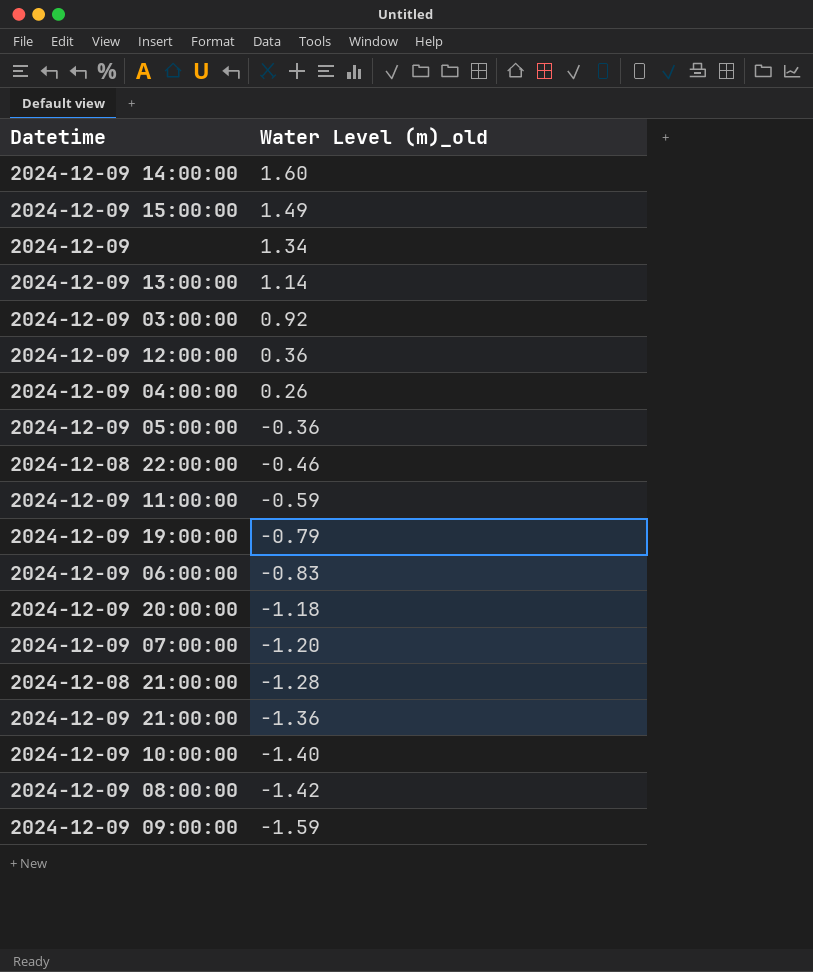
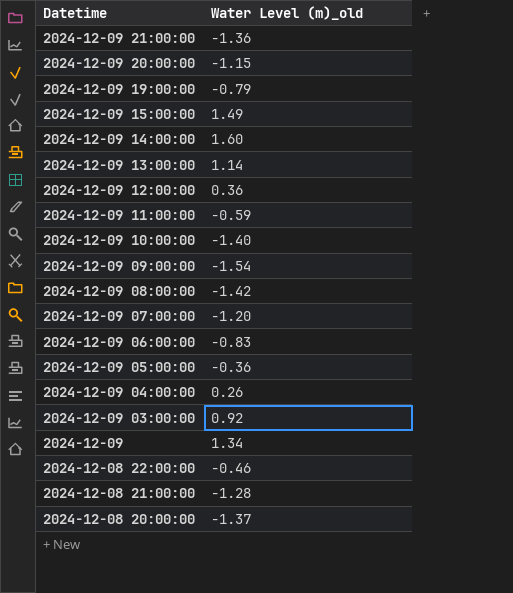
row order: Water Level (m)_old descending -> Datetime descending
2024-12-09 20:00:00 | Water Level (m)_old: -1.18 -> -1.15
2024-12-09 09:00:00 | Water Level (m)_old: -1.59 -> -1.54
row 2024-12-08 20:00:00: none -> -1.37

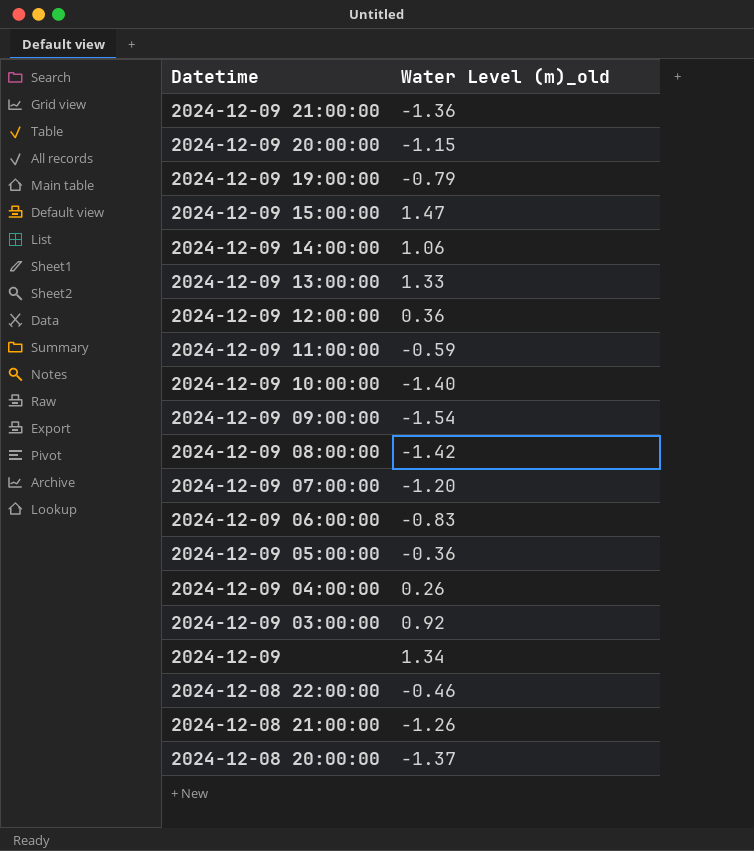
2024-12-09 15:00:00 | Water Level (m)_old: 1.49 -> 1.47
2024-12-09 14:00:00 | Water Level (m)_old: 1.60 -> 1.06
2024-12-09 13:00:00 | Water Level (m)_old: 1.14 -> 1.33
2024-12-08 21:00:00 | Water Level (m)_old: -1.28 -> -1.26

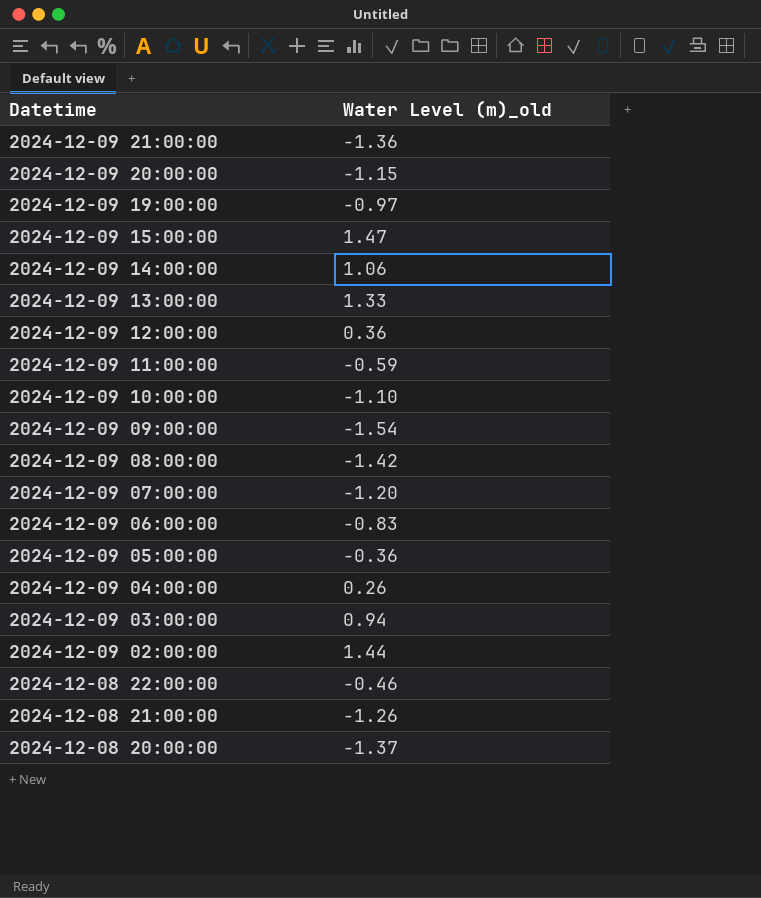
row 2024-12-09: 1.34 -> none
2024-12-09 19:00:00 | Water Level (m)_old: -0.79 -> -0.97
2024-12-09 10:00:00 | Water Level (m)_old: -1.40 -> -1.10
2024-12-09 03:00:00 | Water Level (m)_old: 0.92 -> 0.94
row 2024-12-09 02:00:00: none -> 1.44

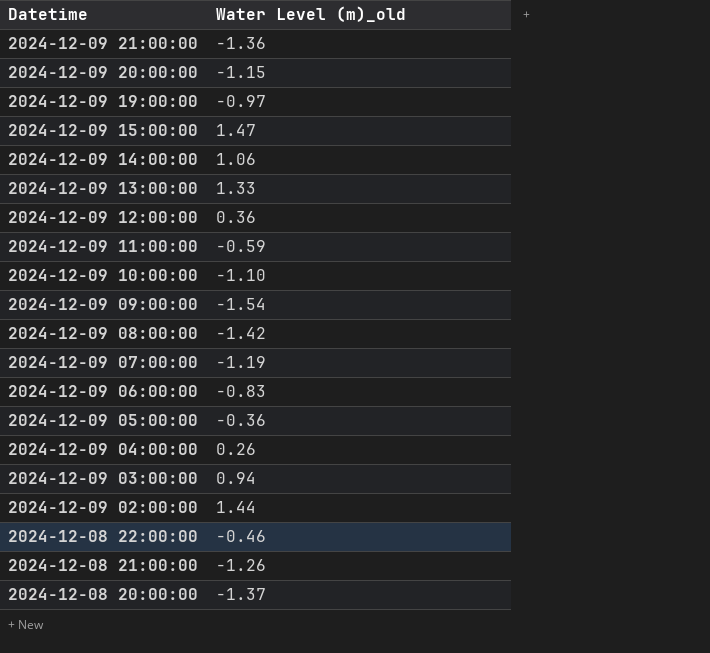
2024-12-09 07:00:00 | Water Level (m)_old: -1.20 -> -1.19

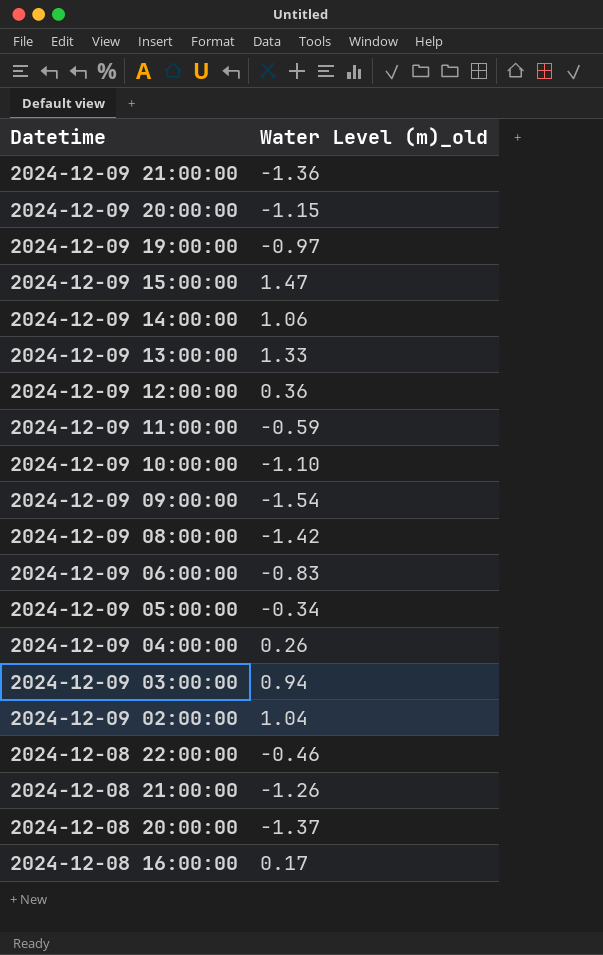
row 2024-12-09 07:00:00: -1.19 -> none
2024-12-09 05:00:00 | Water Level (m)_old: -0.36 -> -0.34
2024-12-09 02:00:00 | Water Level (m)_old: 1.44 -> 1.04
row 2024-12-08 16:00:00: none -> 0.17

